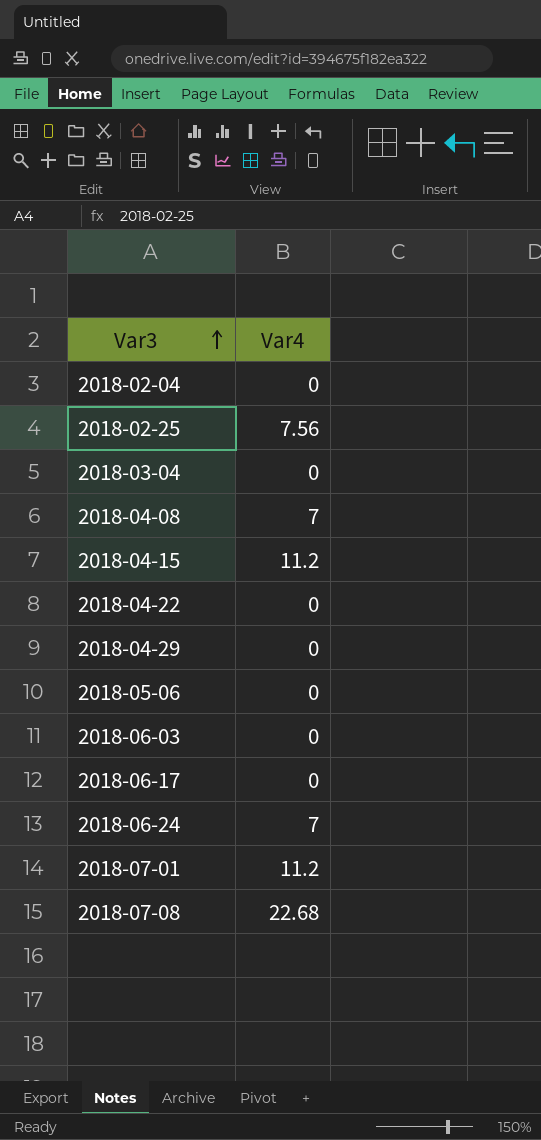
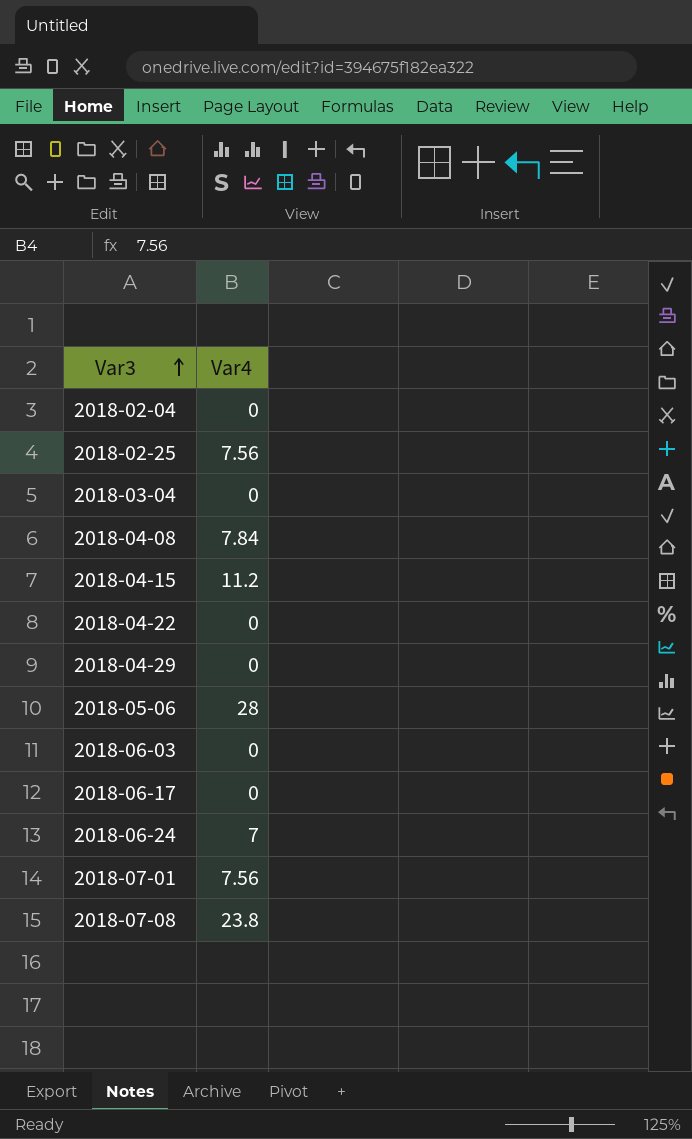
2018-04-08 | Var4: 7 -> 7.84
2018-05-06 | Var4: 0 -> 28
2018-07-01 | Var4: 11.2 -> 7.56
2018-07-08 | Var4: 22.68 -> 23.8

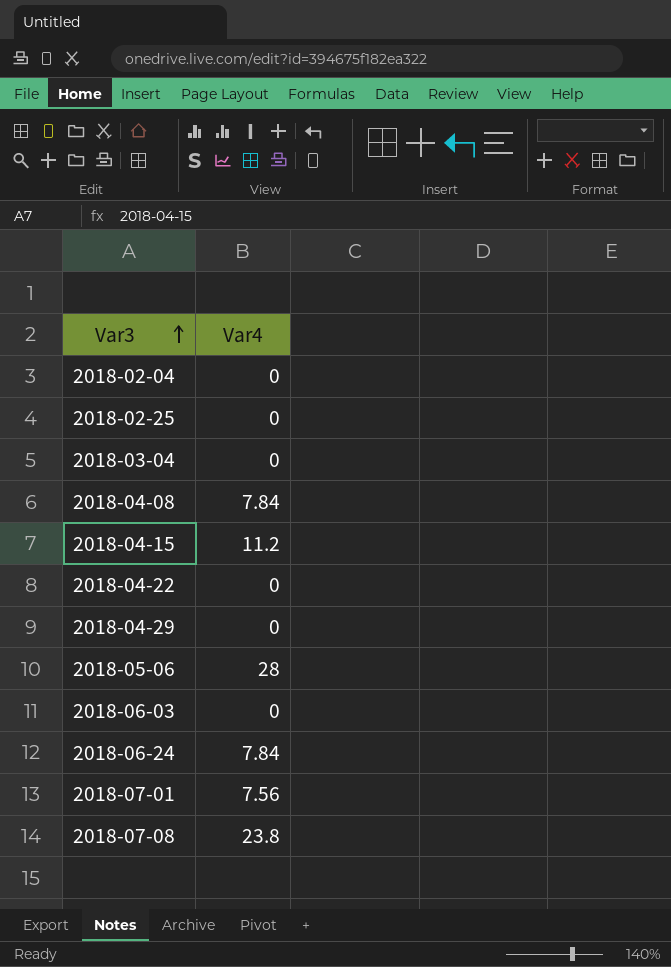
row 2018-06-17: 0 -> none
2018-02-25 | Var4: 7.56 -> 0
2018-06-24 | Var4: 7 -> 7.84

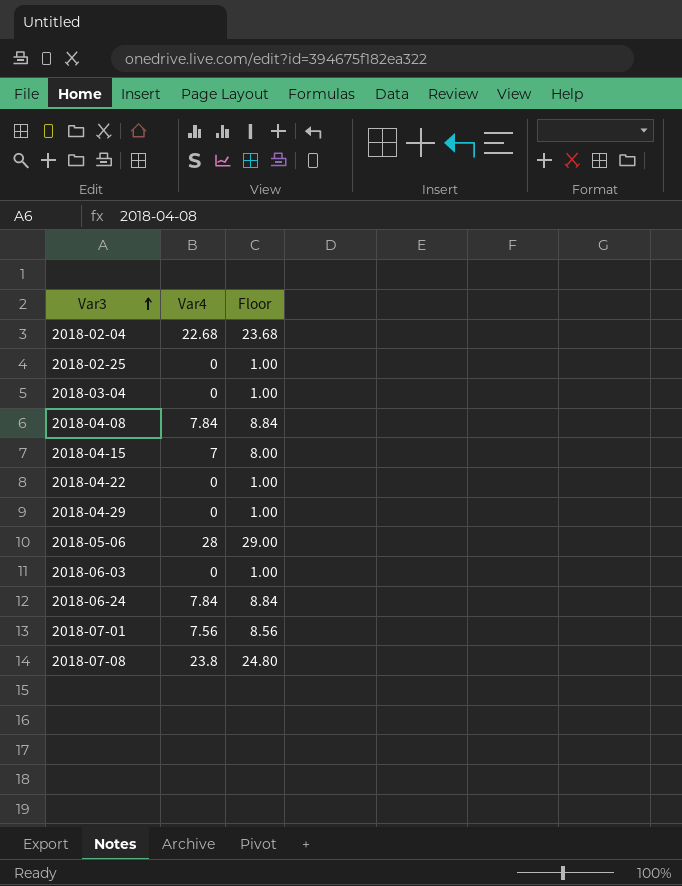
column Floor | formula: none -> [Var4] + 1
2018-02-04 | Var4: 0 -> 22.68
2018-04-15 | Var4: 11.2 -> 7

